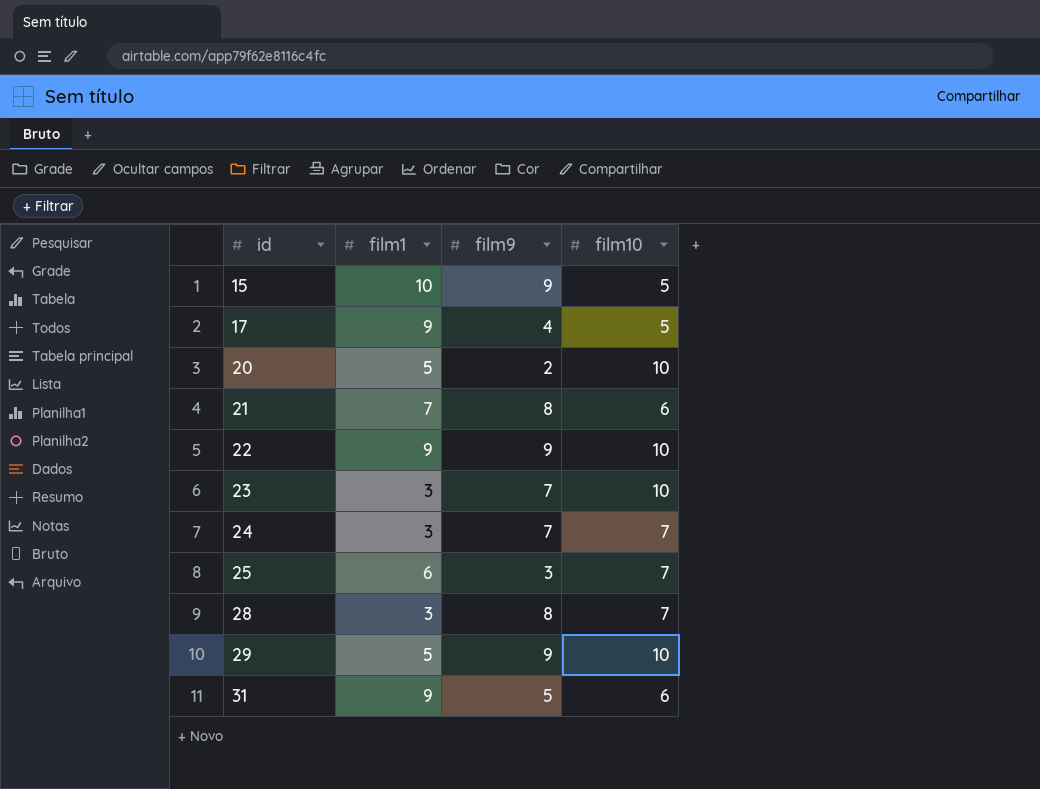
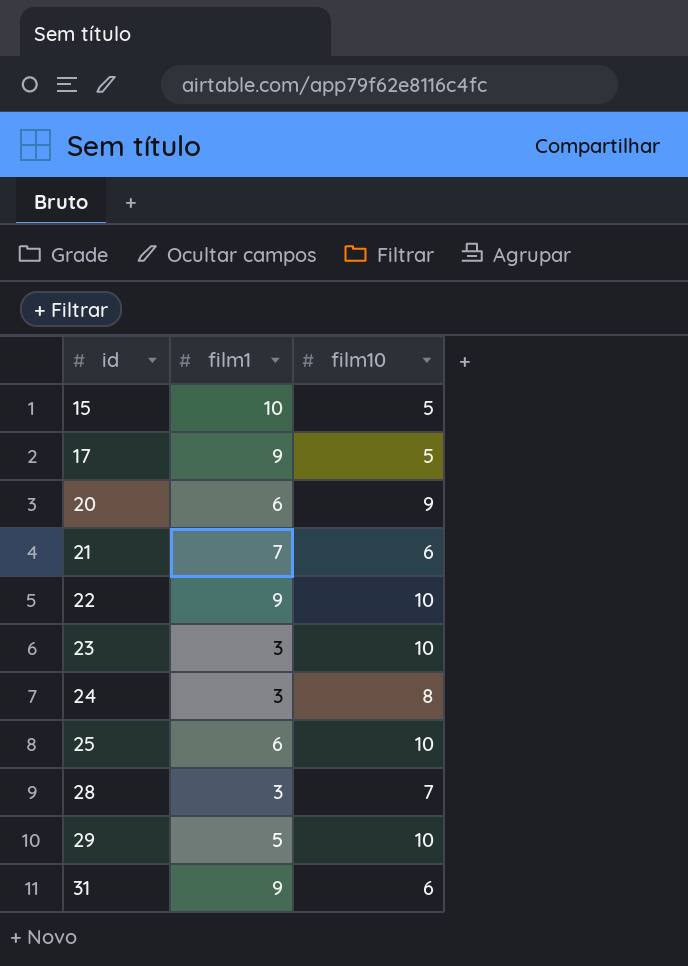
column film9 | position: 3 -> none
20 | film1: 5 -> 6
20 | film10: 10 -> 9
24 | film10: 7 -> 8
25 | film10: 7 -> 10

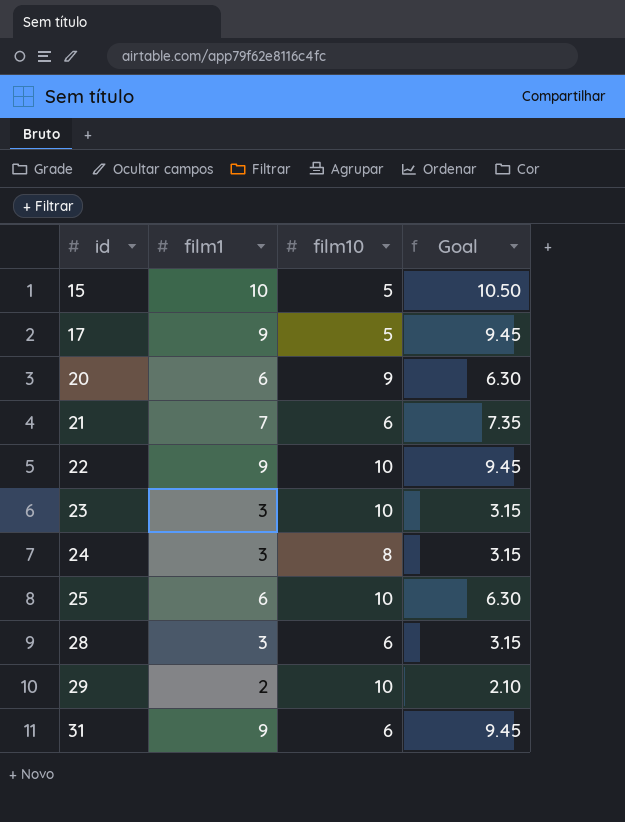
column Goal | formula: none -> [film1] * 1.05
28 | film10: 7 -> 6
29 | film1: 5 -> 2

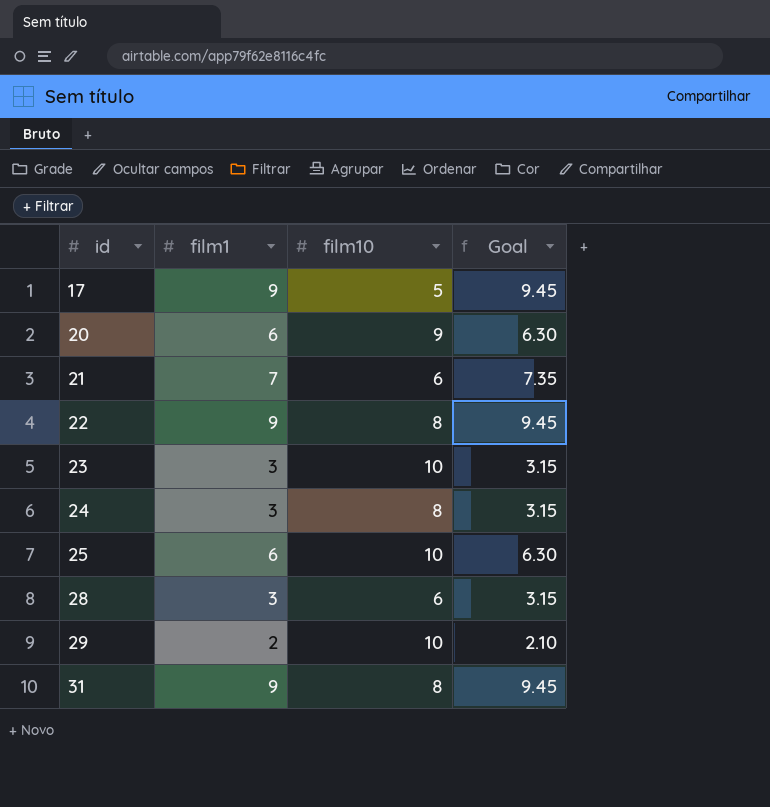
row 15: 10 | 5 | 10.50 -> none
22 | film10: 10 -> 8
31 | film10: 6 -> 8

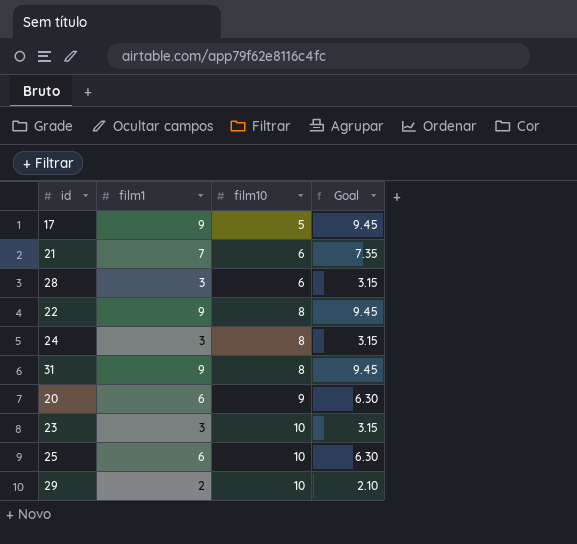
row order: id ascending -> film10 ascending

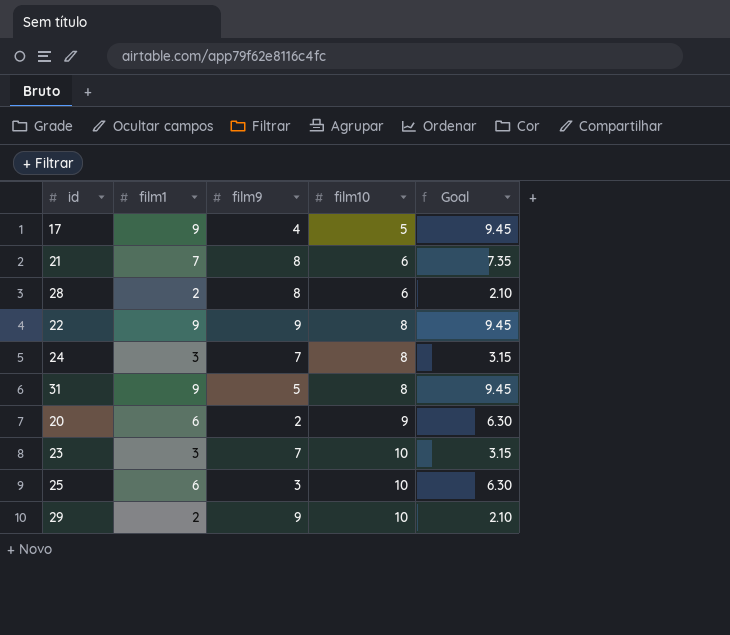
column film9 | position: none -> 3
28 | film1: 3 -> 2
28 | Goal: 3.15 -> 2.10

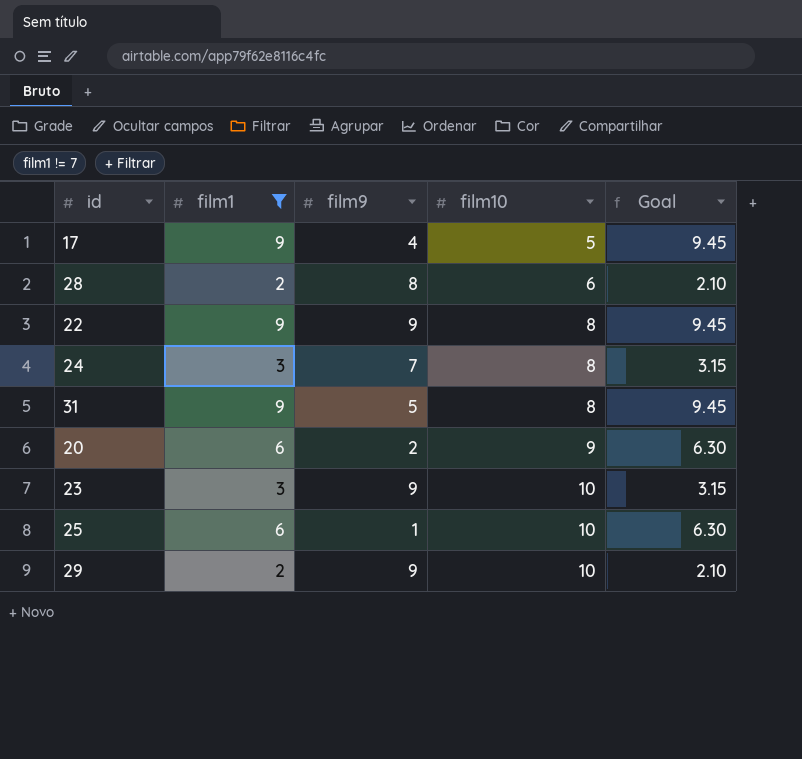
filter: none -> film1 != 7
23 | film9: 7 -> 9
25 | film9: 3 -> 1

